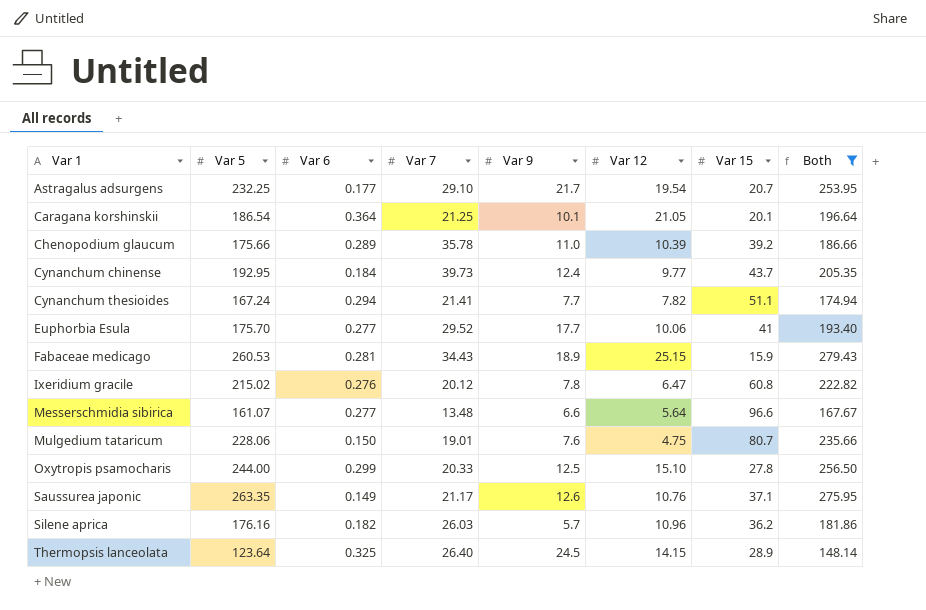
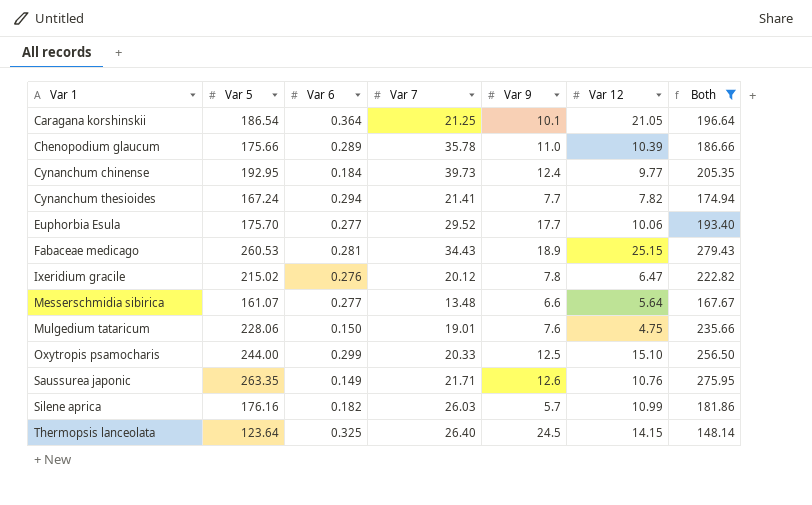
column Var 15 | position: 7 -> none
row Astragalus adsurgens: 232.25 | 0.177 | 29.10 | 21.7 | 19.54 | 20.7 | 253.95 -> none
Saussurea japonic | Var 7: 21.17 -> 21.71
Silene aprica | Var 12: 10.96 -> 10.99

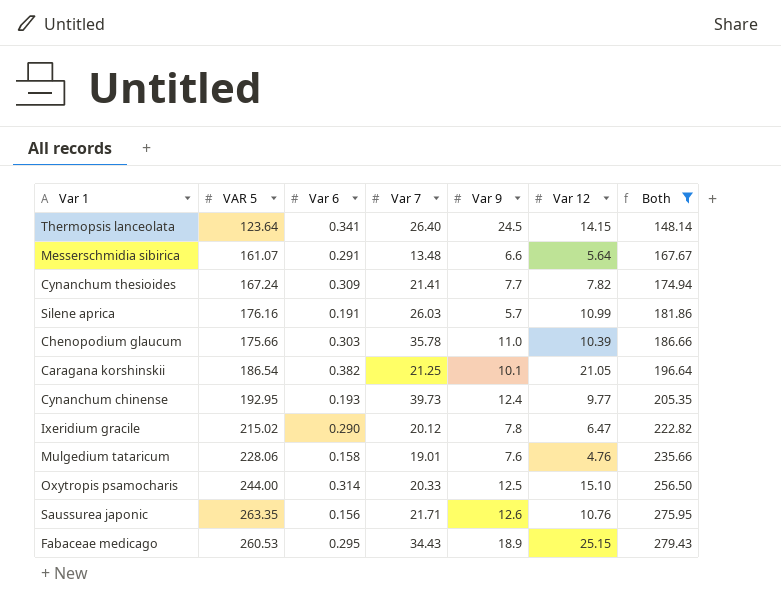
row order: Var 1 ascending -> Both ascending
column name: Var 5 -> VAR 5
row Euphorbia Esula: 175.70 | 0.277 | 29.52 | 17.7 | 10.06 | 193.40 -> none
Thermopsis lanceolata | Var 6: 0.325 -> 0.341
Messerschmidia sibirica | Var 6: 0.277 -> 0.291
Cynanchum thesioides | Var 6: 0.294 -> 0.309
Silene aprica | Var 6: 0.182 -> 0.191
Chenopodium glaucum | Var 6: 0.289 -> 0.303
Caragana korshinskii | Var 6: 0.364 -> 0.382
Cynanchum chinense | Var 6: 0.184 -> 0.193
Ixeridium gracile | Var 6: 0.276 -> 0.290
Mulgedium tataricum | Var 6: 0.150 -> 0.158
Mulgedium tataricum | Var 12: 4.75 -> 4.76
Oxytropis psamocharis | Var 6: 0.299 -> 0.314
Saussurea japonic | Var 6: 0.149 -> 0.156
Fabaceae medicago | Var 6: 0.281 -> 0.295

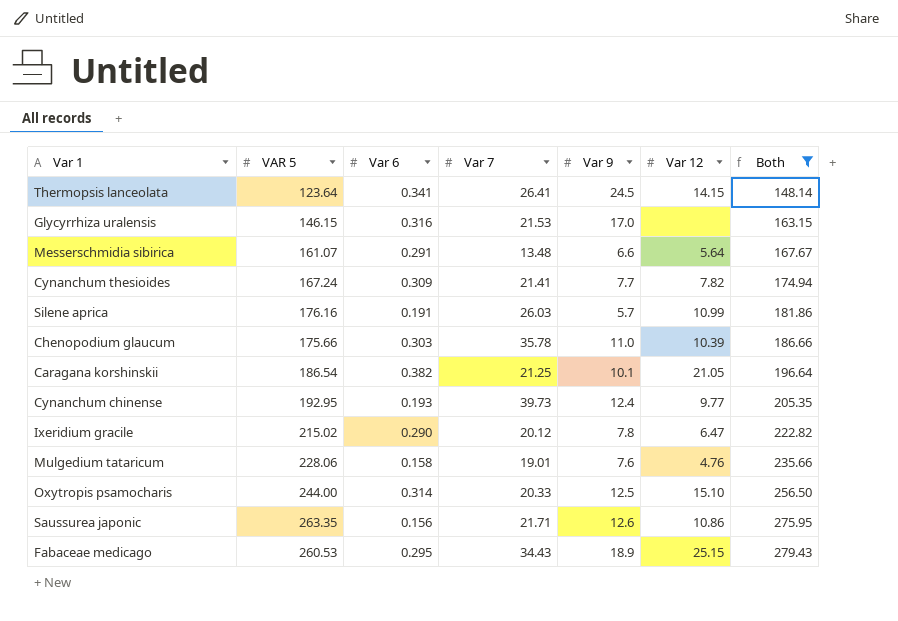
Thermopsis lanceolata | Var 7: 26.40 -> 26.41
row Glycyrrhiza uralensis: none -> 146.15 | 0.316 | 21.53 | 17.0 | none | 163.15
Saussurea japonic | Var 12: 10.76 -> 10.86

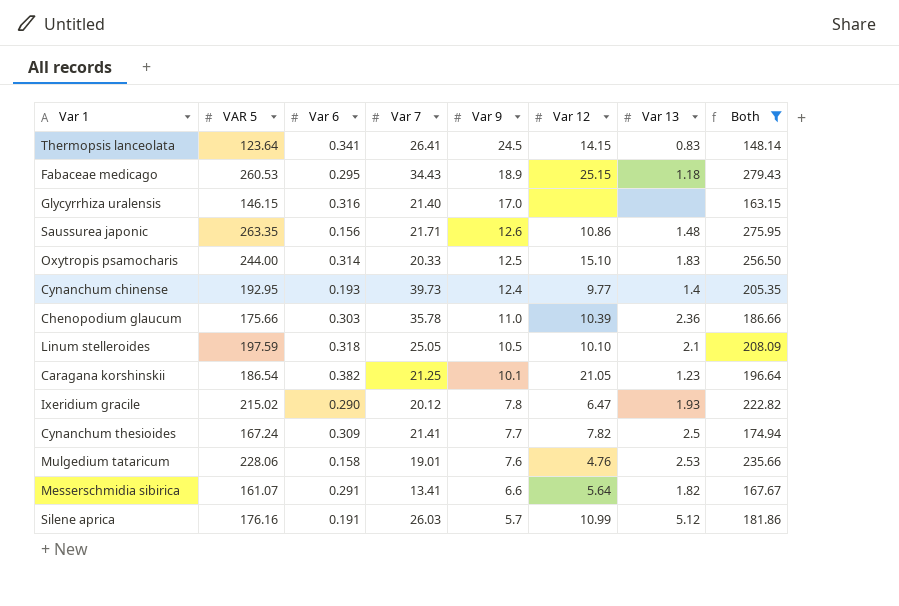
row order: Both ascending -> Var 9 descending
column Var 13 | position: none -> 7
Glycyrrhiza uralensis | Var 7: 21.53 -> 21.40
row Linum stelleroides: none -> 197.59 | 0.318 | 25.05 | 10.5 | 10.10 | 2.1 | 208.09
Messerschmidia sibirica | Var 7: 13.48 -> 13.41

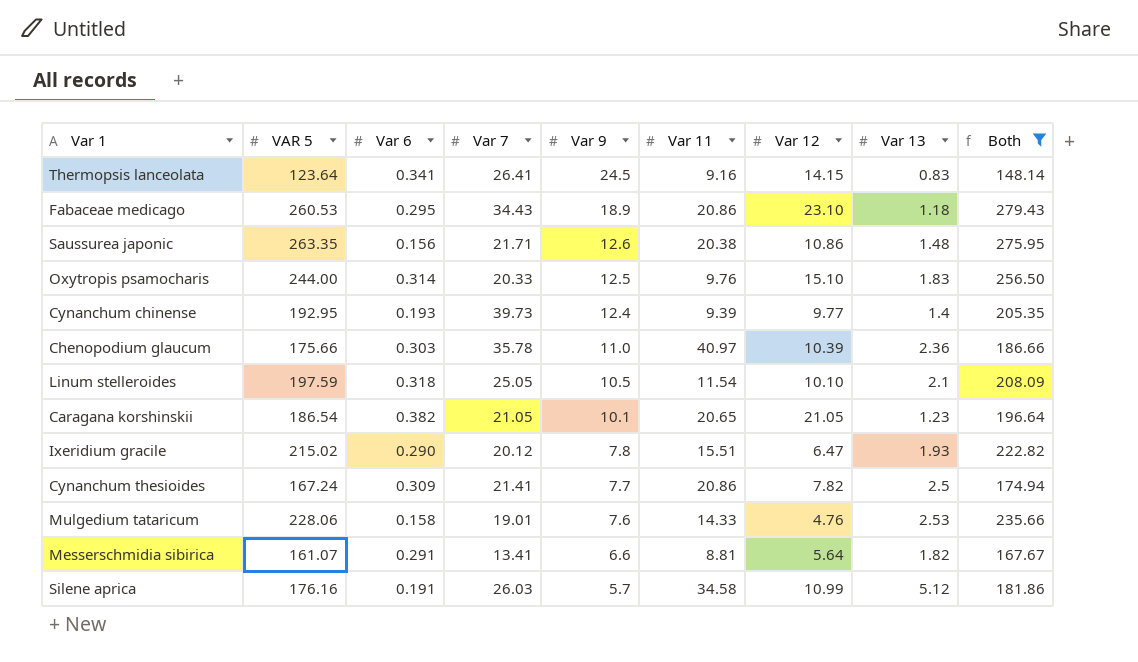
column Var 11 | position: none -> 6
row Glycyrrhiza uralensis: 146.15 | 0.316 | 21.40 | 17.0 | none | none | 163.15 -> none
Fabaceae medicago | Var 12: 25.15 -> 23.10
Caragana korshinskii | Var 7: 21.25 -> 21.05

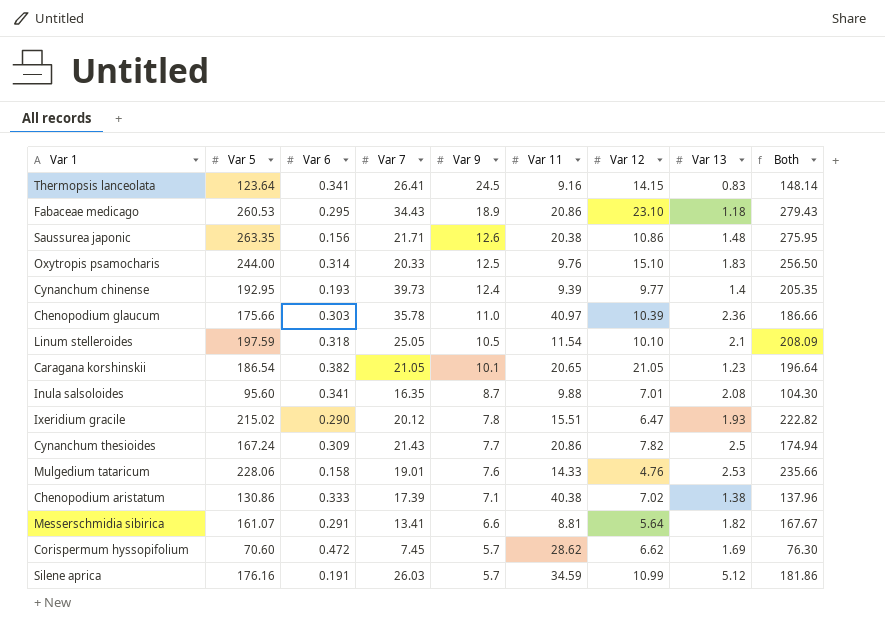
filter: Both >= 148.14 -> none
column name: VAR 5 -> Var 5
Cynanchum thesioides | Var 7: 21.41 -> 21.43
Silene aprica | Var 11: 34.58 -> 34.59

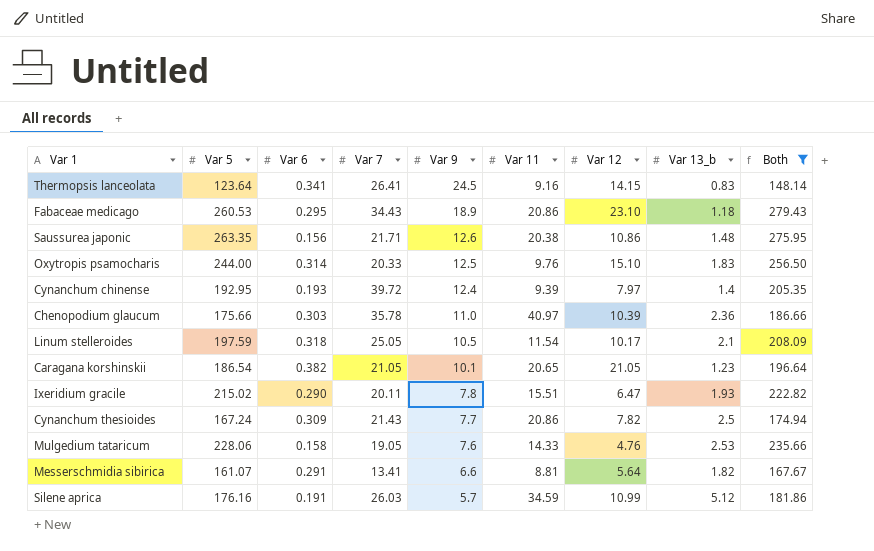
filter: none -> Both >= 148.14
column name: Var 13 -> Var 13_b
Cynanchum chinense | Var 7: 39.73 -> 39.72
Cynanchum chinense | Var 12: 9.77 -> 7.97
Linum stelleroides | Var 12: 10.10 -> 10.17
Ixeridium gracile | Var 7: 20.12 -> 20.11
Mulgedium tataricum | Var 7: 19.01 -> 19.05

